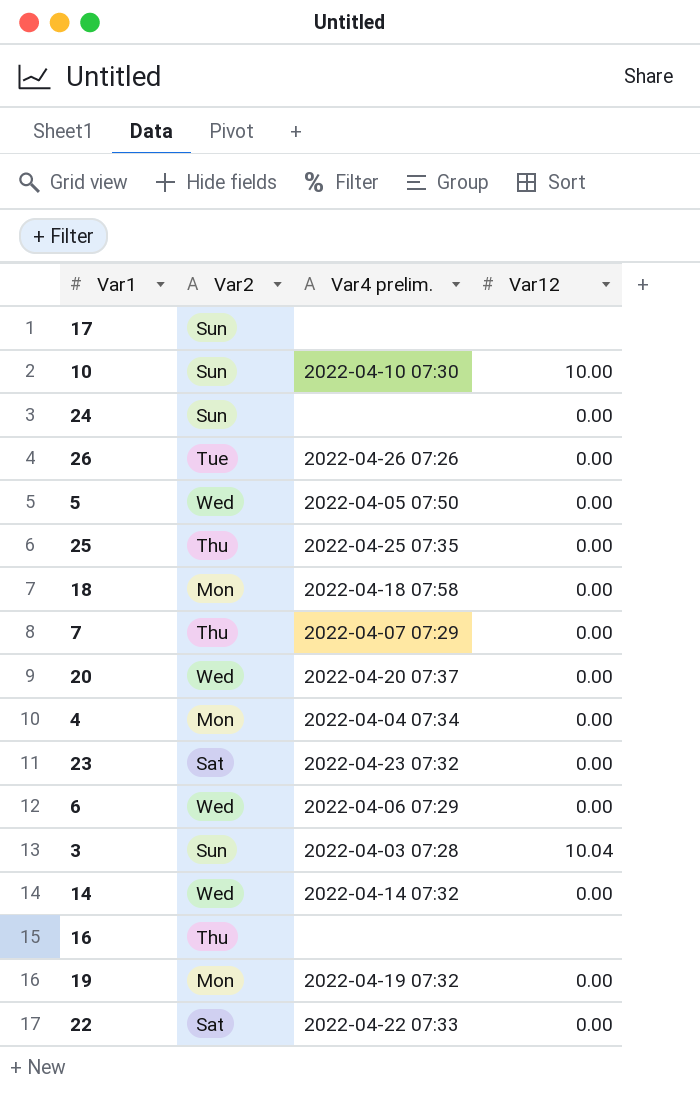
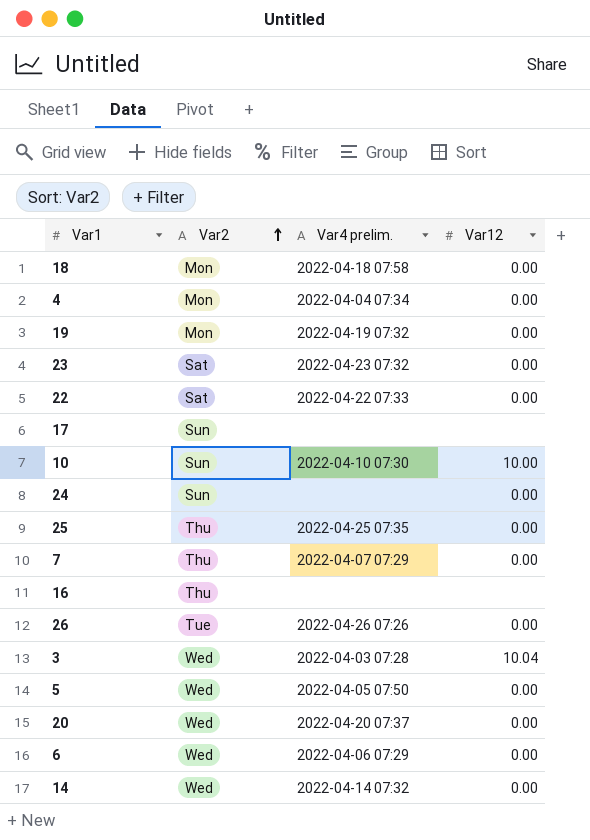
row order: none -> Var2 ascending
3 | Var2: Sun -> Wed

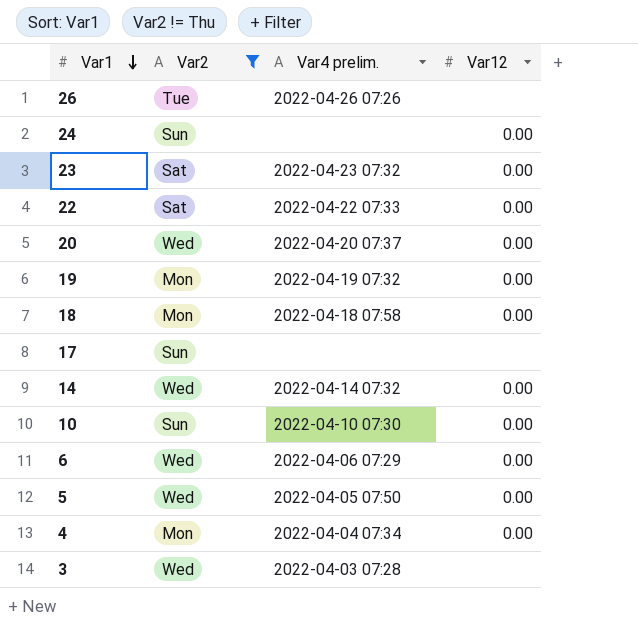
filter: none -> Var2 != Thu
row order: Var2 ascending -> Var1 descending
26 | Var12: 0.00 -> none
10 | Var12: 10.00 -> 0.00
3 | Var12: 10.04 -> none

